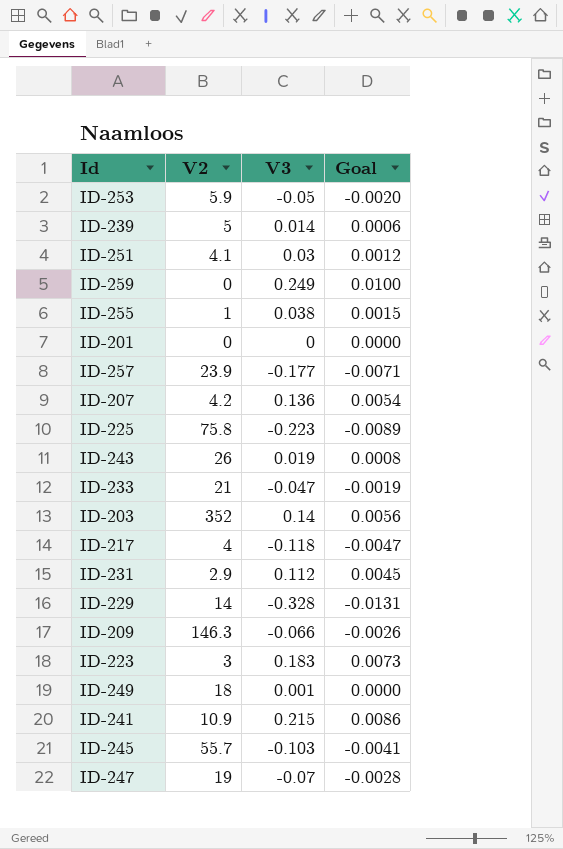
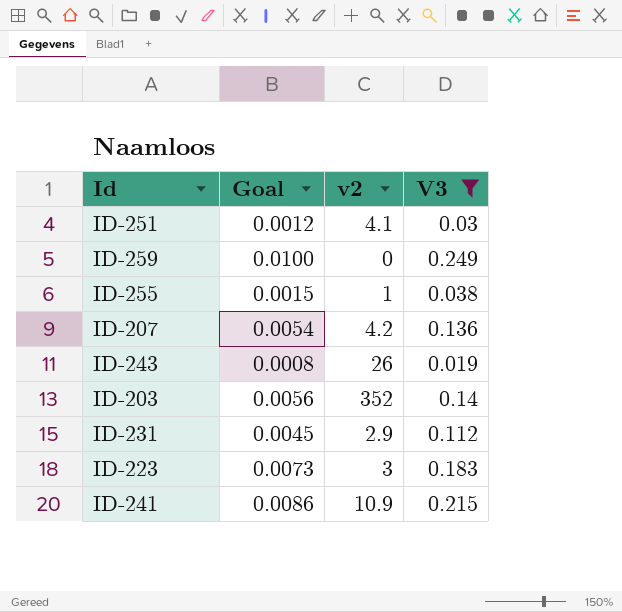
filter: none -> V3 >= 0.019
column Goal | position: 4 -> 2
column name: V2 -> v2

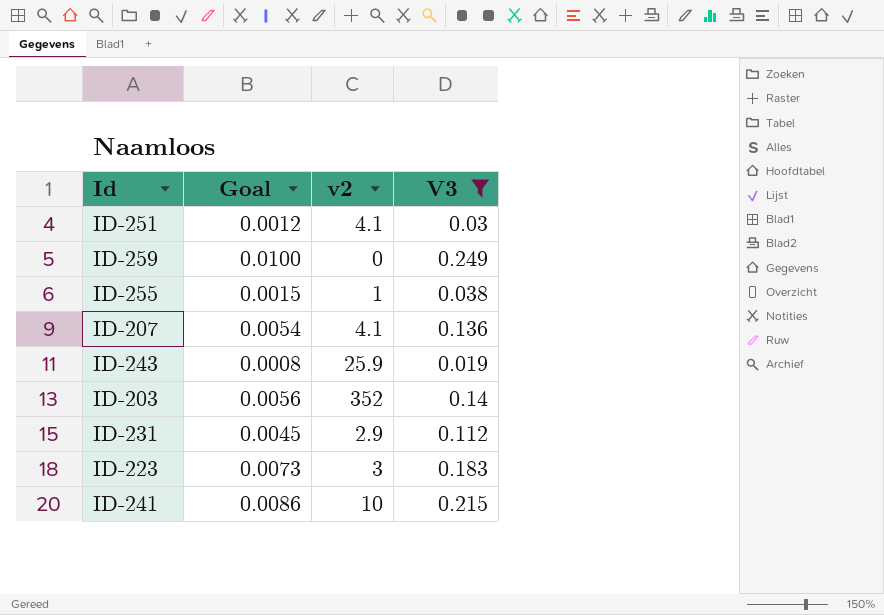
ID-207 | v2: 4.2 -> 4.1
ID-243 | v2: 26 -> 25.9
ID-241 | v2: 10.9 -> 10

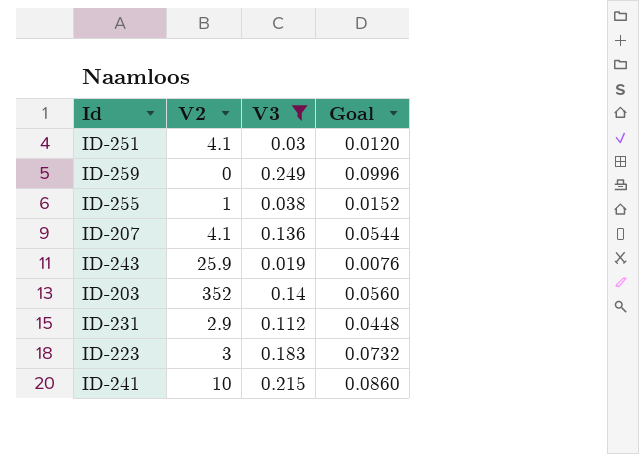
column name: v2 -> V2
column Goal | formula: [V3] * 0.04 -> [V3] * 0.4
column Goal | position: 2 -> 4

